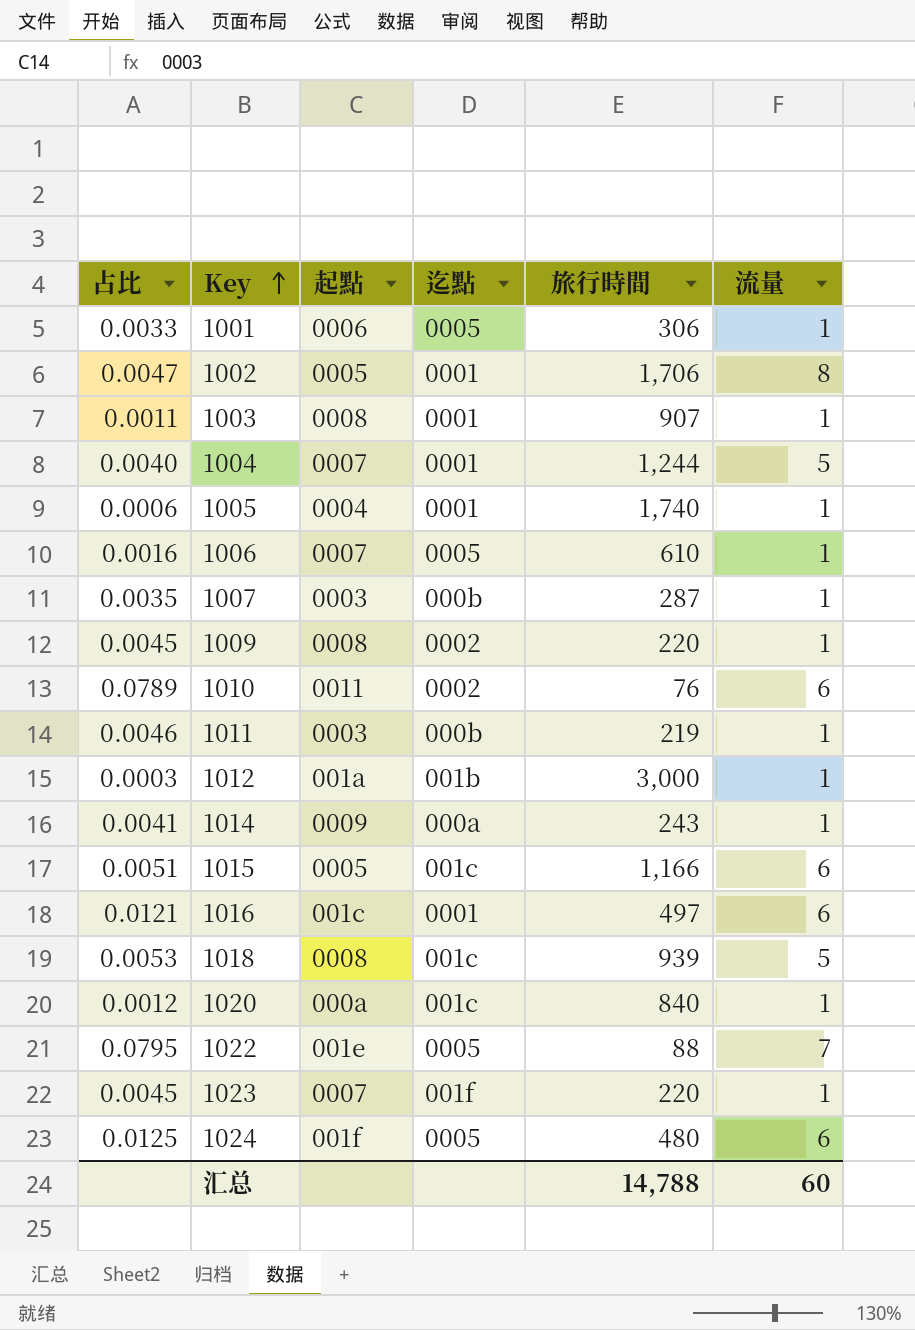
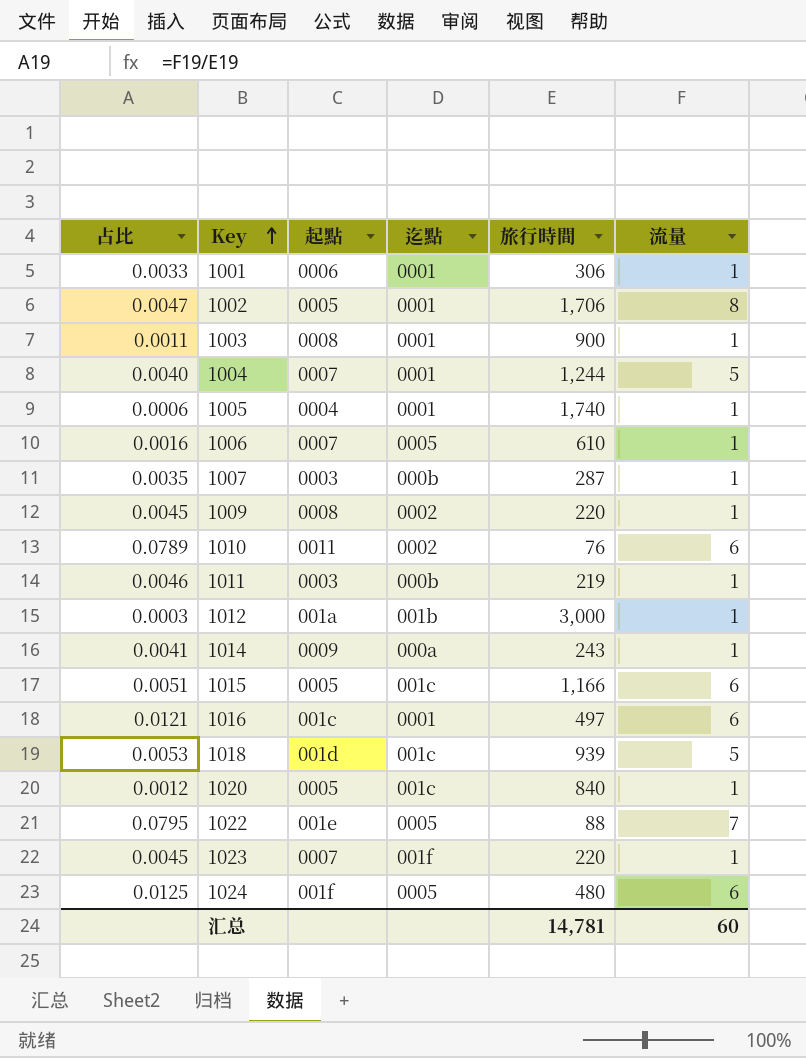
1001 | 迄點: 0005 -> 0001
1003 | 旅行時間: 907 -> 900
1018 | 起點: 0008 -> 001d
1020 | 起點: 000a -> 0005
汇总 | 旅行時間: 14,788 -> 14,781

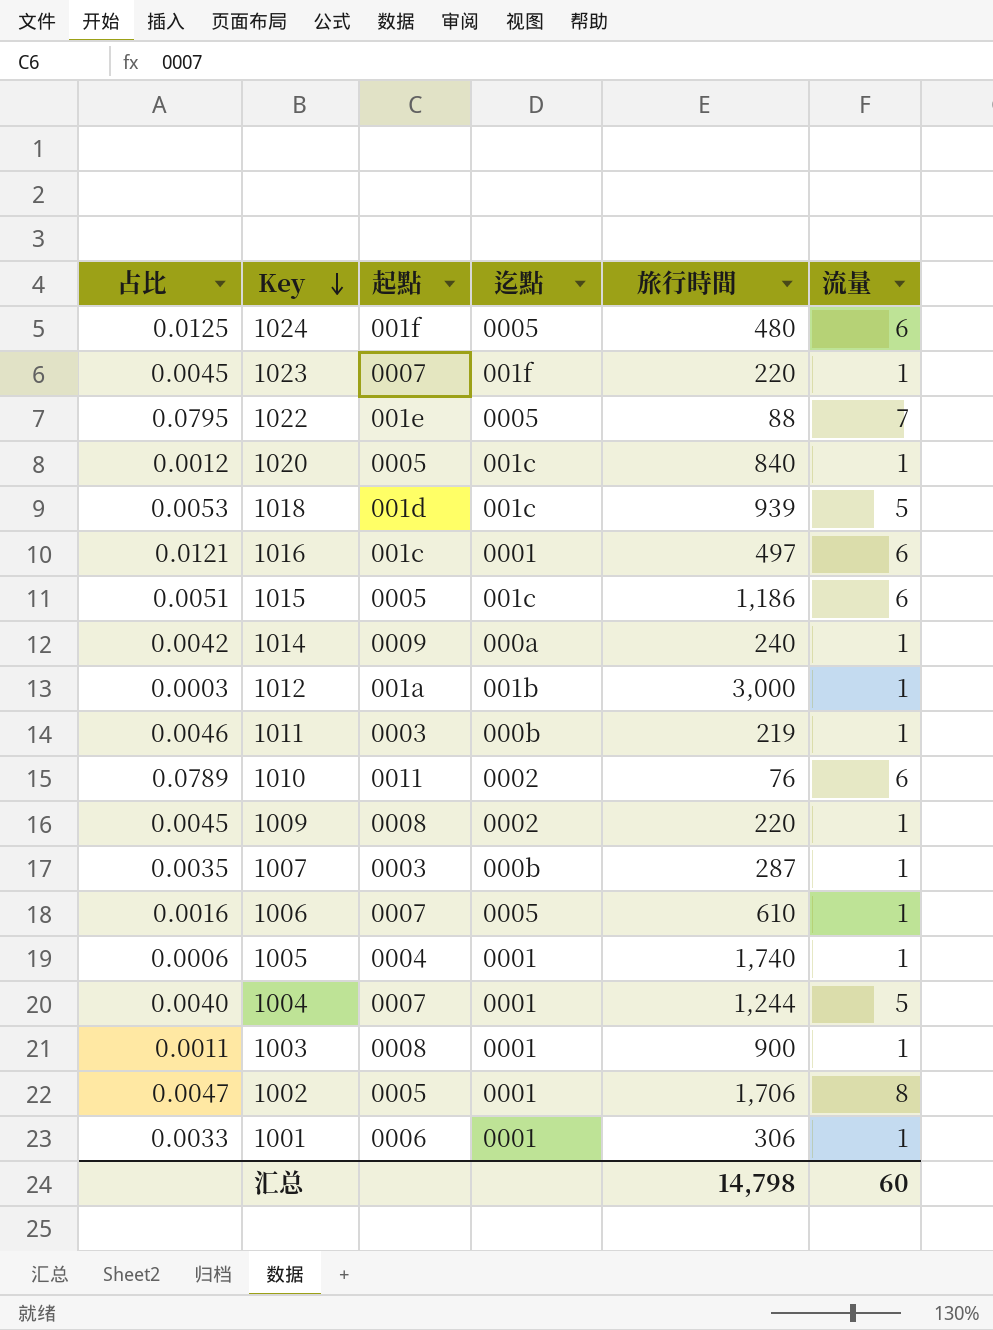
row order: Key ascending -> Key descending
1015 | 旅行時間: 1,166 -> 1,186
1014 | 占比: 0.0041 -> 0.0042
1014 | 旅行時間: 243 -> 240
汇总 | 旅行時間: 14,781 -> 14,798

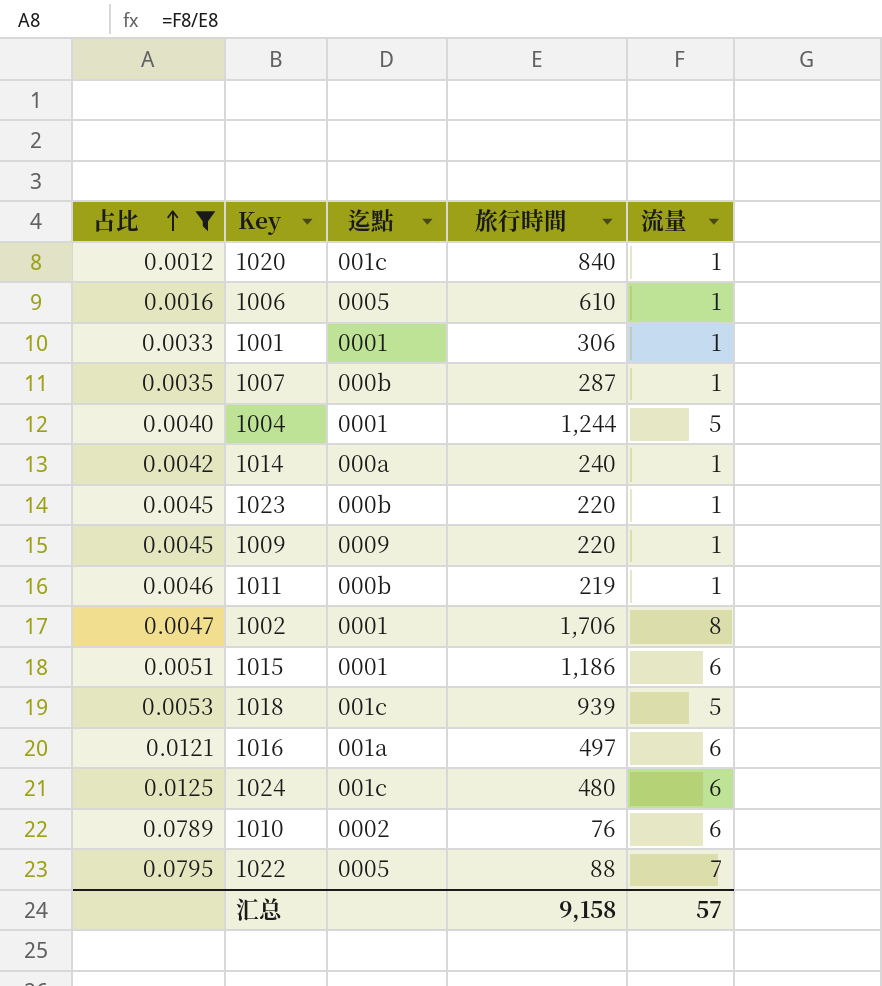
filter: none -> 占比 >= 0.0012
row order: Key descending -> 占比 ascending
column 起點 | position: 3 -> none
1023 | 迄點: 001f -> 000b
1009 | 迄點: 0002 -> 0009
1015 | 迄點: 001c -> 0001
1016 | 迄點: 0001 -> 001a
1024 | 迄點: 0005 -> 001c
汇总 | 旅行時間: 14,798 -> 9,158
汇总 | 流量: 60 -> 57

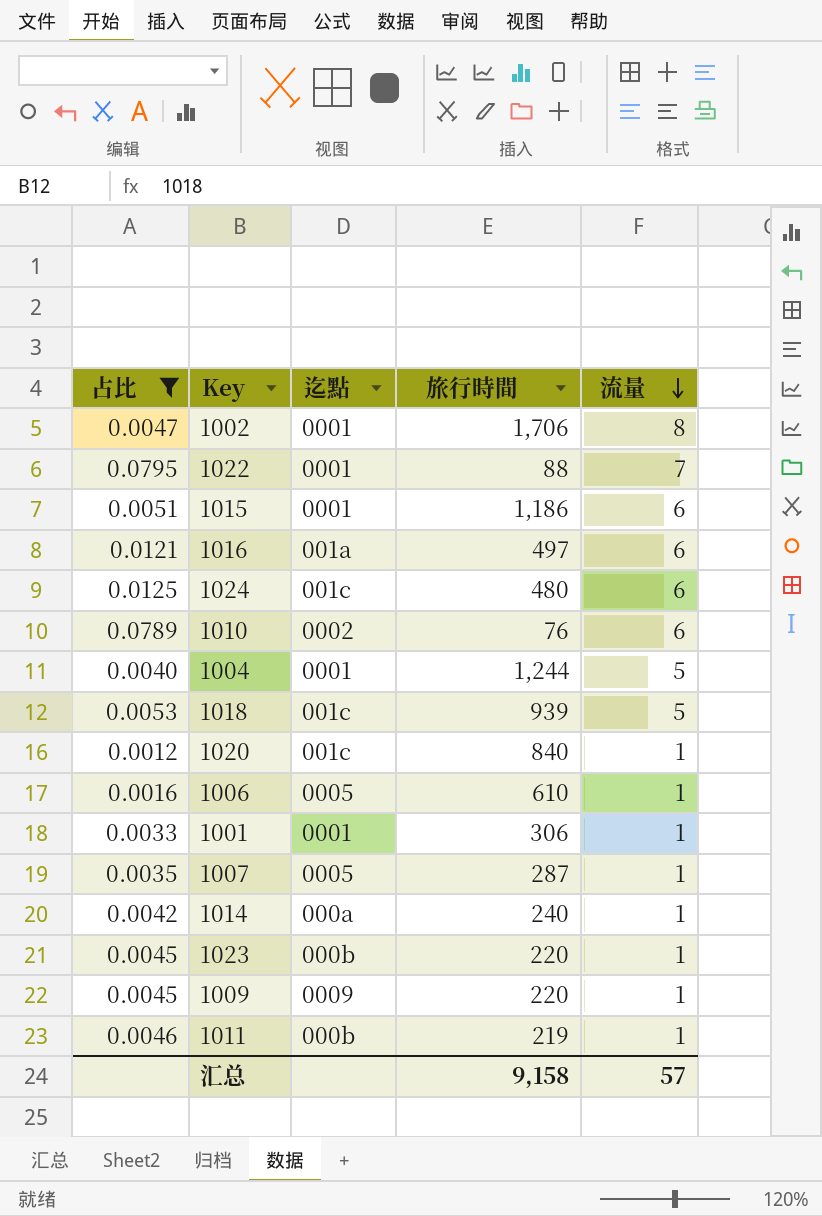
row order: 占比 ascending -> 流量 descending
1022 | 迄點: 0005 -> 0001
1007 | 迄點: 000b -> 0005

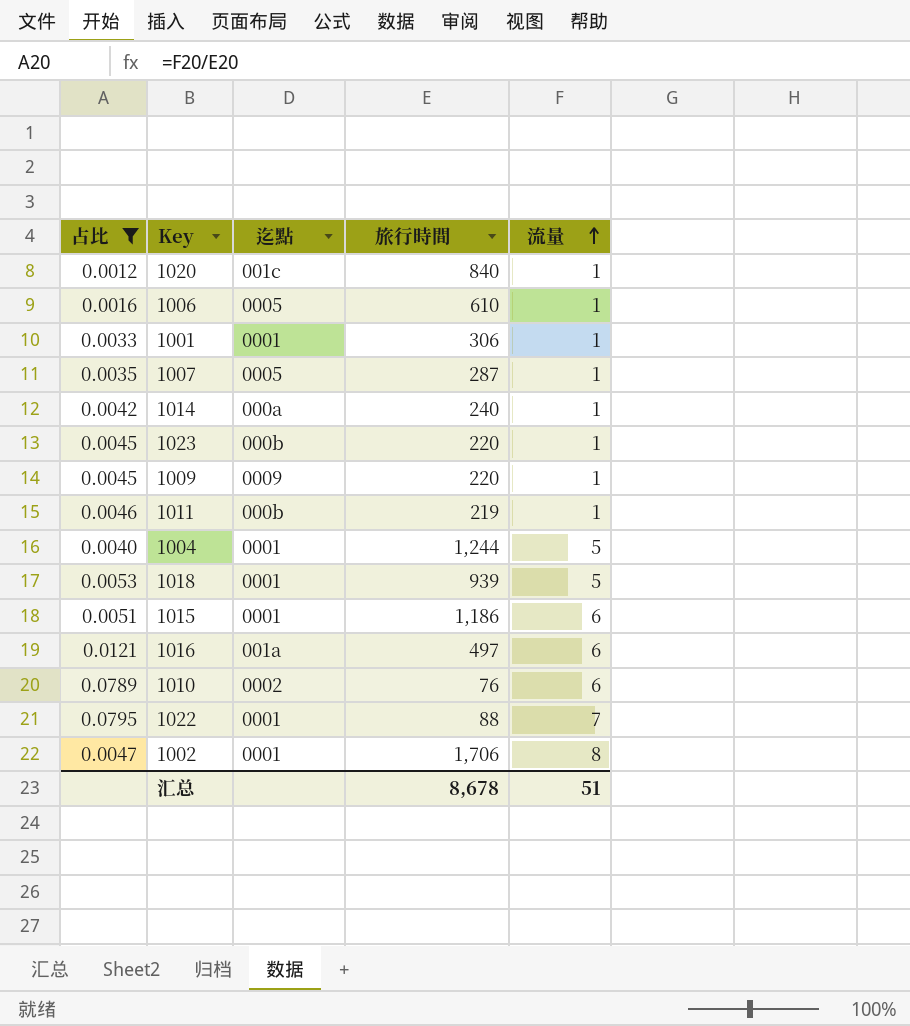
row order: 流量 descending -> 流量 ascending
row 1024: 0.0125 | 001c | 480 | 6 -> none
1018 | 迄點: 001c -> 0001
汇总 | 旅行時間: 9,158 -> 8,678
汇总 | 流量: 57 -> 51

